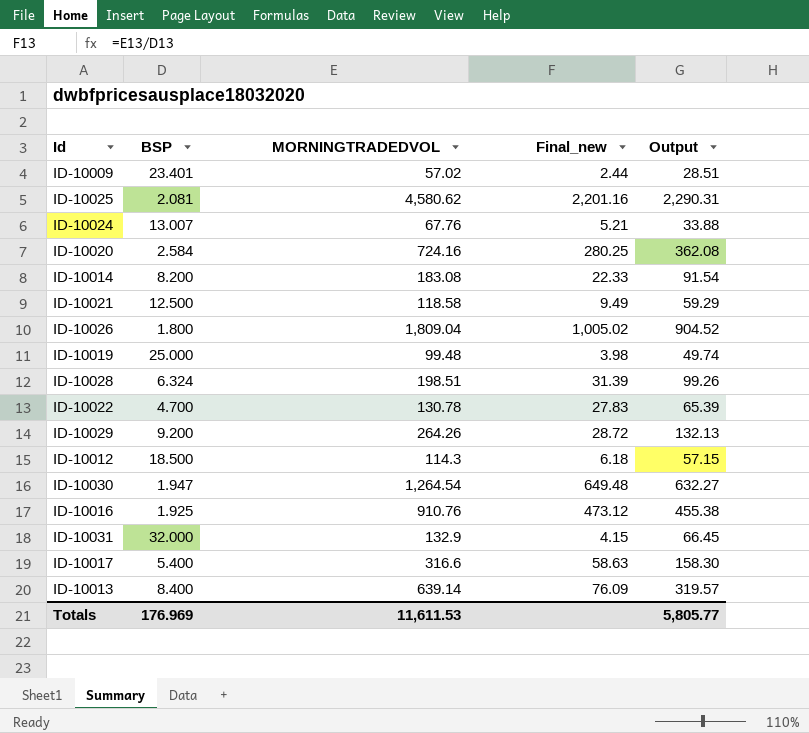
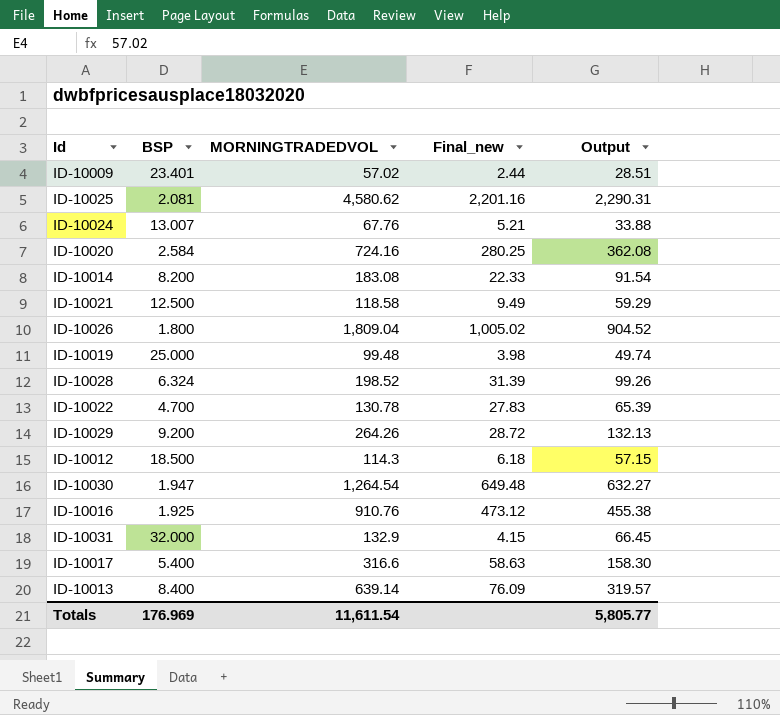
ID-10028 | MORNINGTRADEDVOL: 198.51 -> 198.52
Totals | MORNINGTRADEDVOL: 11,611.53 -> 11,611.54

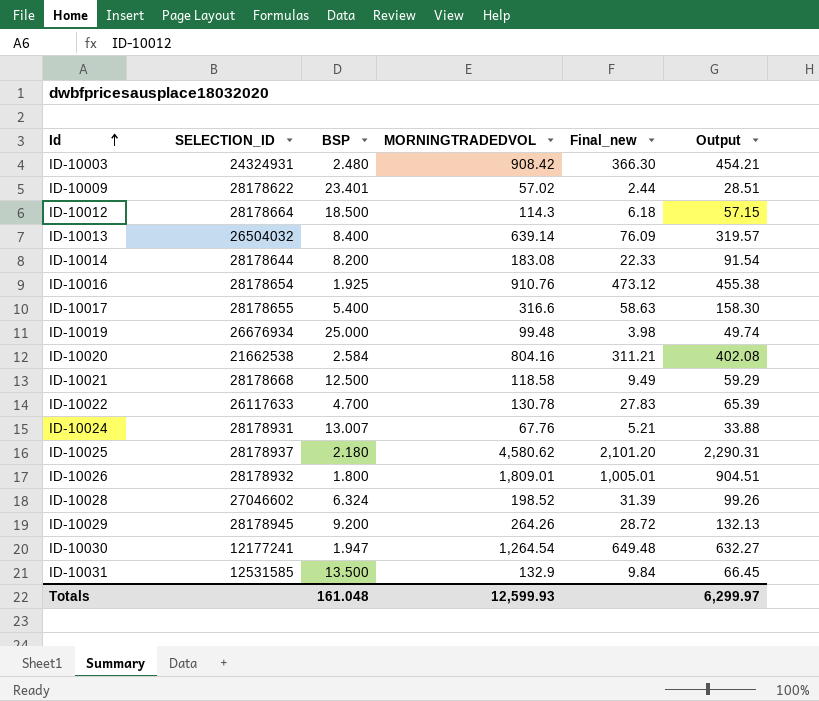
row order: none -> Id ascending
column SELECTION_ID | position: none -> 2
row ID-10003: none -> 24324931 | 2.480 | 908.42 | 366.30 | 454.21
ID-10020 | MORNINGTRADEDVOL: 724.16 -> 804.16
ID-10020 | Final_new: 280.25 -> 311.21
ID-10020 | Output: 362.08 -> 402.08
ID-10025 | BSP: 2.081 -> 2.180
ID-10025 | Final_new: 2,201.16 -> 2,101.20
ID-10026 | MORNINGTRADEDVOL: 1,809.04 -> 1,809.01
ID-10026 | Final_new: 1,005.02 -> 1,005.01
ID-10026 | Output: 904.52 -> 904.51
ID-10031 | BSP: 32.000 -> 13.500
ID-10031 | Final_new: 4.15 -> 9.84
Totals | BSP: 176.969 -> 161.048
Totals | MORNINGTRADEDVOL: 11,611.54 -> 12,599.93
Totals | Output: 5,805.77 -> 6,299.97

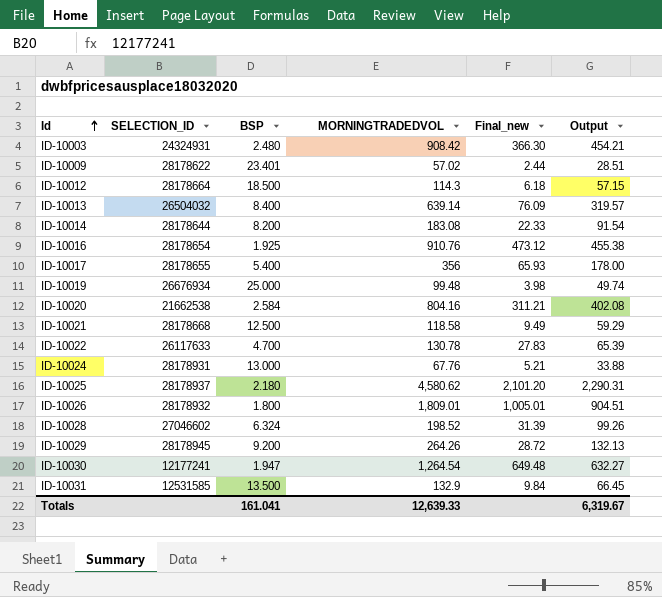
ID-10017 | MORNINGTRADEDVOL: 316.6 -> 356
ID-10017 | Final_new: 58.63 -> 65.93
ID-10017 | Output: 158.30 -> 178.00
ID-10024 | BSP: 13.007 -> 13.000
Totals | BSP: 161.048 -> 161.041
Totals | MORNINGTRADEDVOL: 12,599.93 -> 12,639.33
Totals | Output: 6,299.97 -> 6,319.67

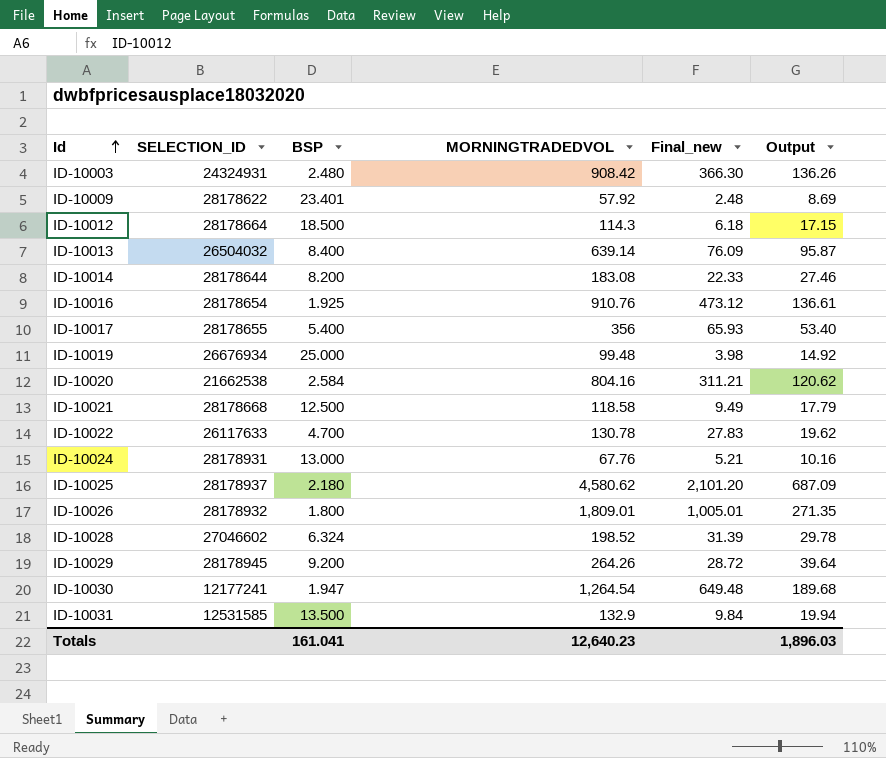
column Output | formula: [MORNINGTRADEDVOL] * 0.5 -> [MORNINGTRADEDVOL] * 0.15
ID-10009 | MORNINGTRADEDVOL: 57.02 -> 57.92
ID-10009 | Final_new: 2.44 -> 2.48
Totals | MORNINGTRADEDVOL: 12,639.33 -> 12,640.23
Totals | Output: 6,319.67 -> 1,896.03

